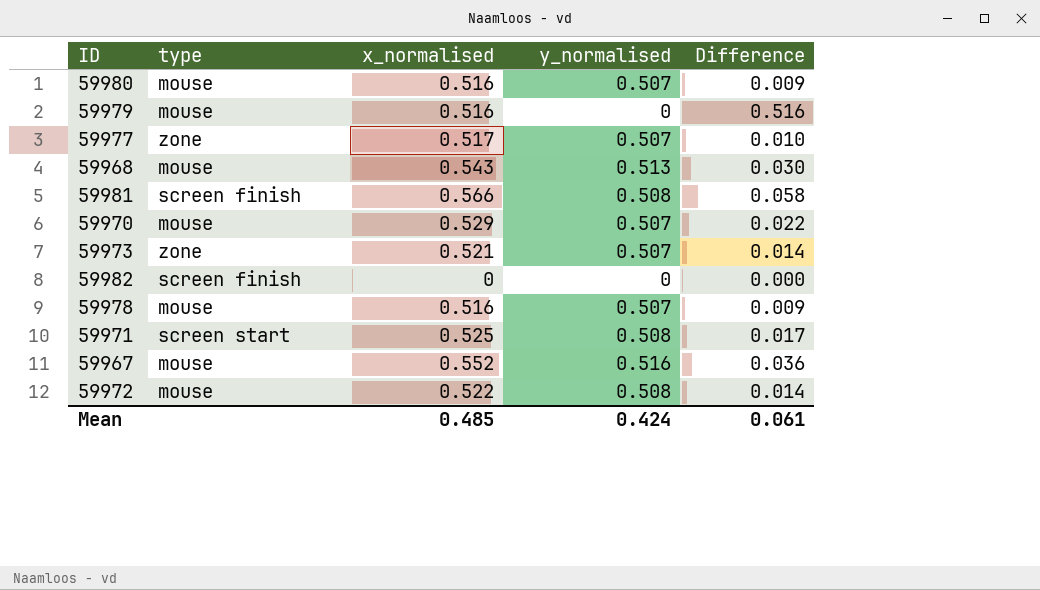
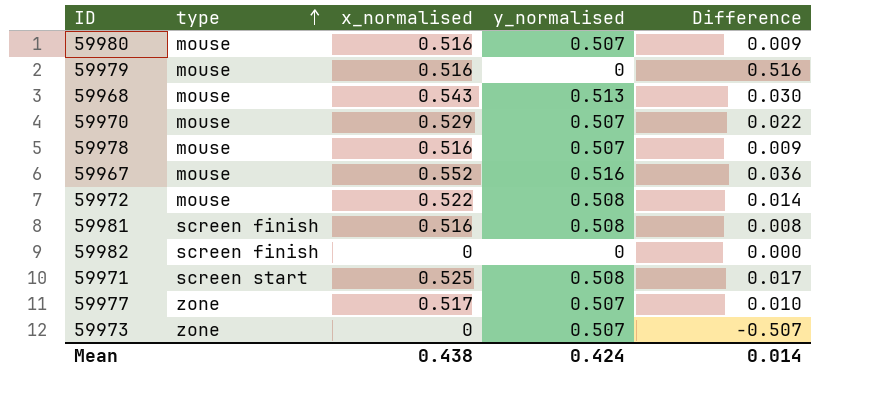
row order: none -> type ascending
59981 | x_normalised: 0.566 -> 0.516
59981 | Difference: 0.058 -> 0.008
59973 | x_normalised: 0.521 -> 0
59973 | Difference: 0.014 -> -0.507
Mean | x_normalised: 0.485 -> 0.438
Mean | Difference: 0.061 -> 0.014

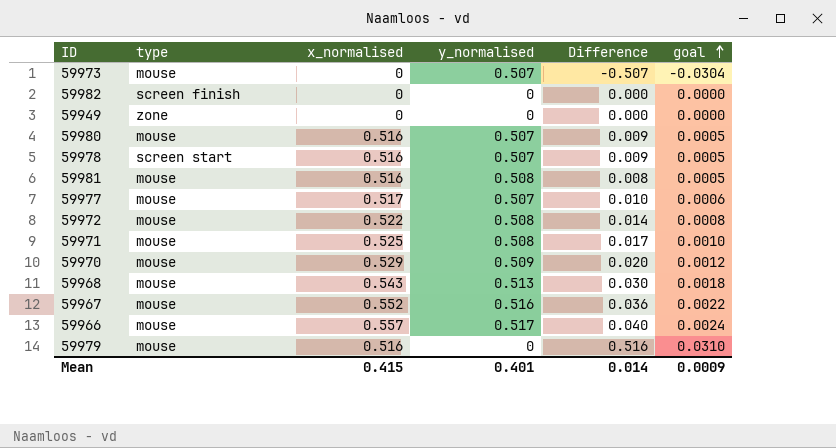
row order: type ascending -> goal ascending
column goal | formula: none -> [Difference] * 0.06
59973 | type: zone -> mouse
row 59949: none -> zone | 0 | 0 | 0.000 | 0.0000
59978 | type: mouse -> screen start
59981 | type: screen finish -> mouse
59977 | type: zone -> mouse
59971 | type: screen start -> mouse
59970 | y_normalised: 0.507 -> 0.509
59970 | Difference: 0.022 -> 0.020
row 59966: none -> mouse | 0.557 | 0.517 | 0.040 | 0.0024
Mean | x_normalised: 0.438 -> 0.415
Mean | y_normalised: 0.424 -> 0.401

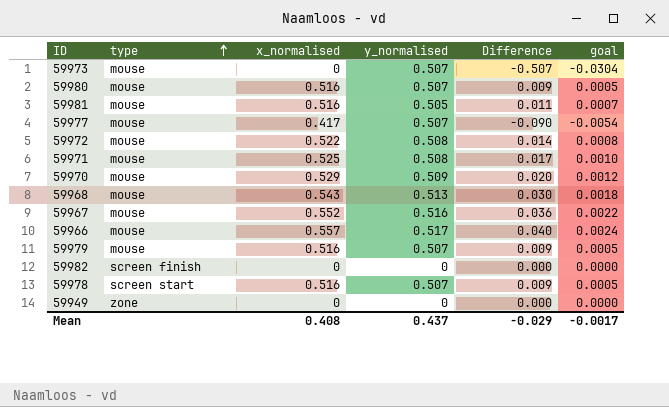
row order: goal ascending -> type ascending
59981 | y_normalised: 0.508 -> 0.505
59981 | Difference: 0.008 -> 0.011
59981 | goal: 0.0005 -> 0.0007
59977 | x_normalised: 0.517 -> 0.417
59977 | Difference: 0.010 -> -0.090
59977 | goal: 0.0006 -> -0.0054
59979 | y_normalised: 0 -> 0.507
59979 | Difference: 0.516 -> 0.009
59979 | goal: 0.0310 -> 0.0005
Mean | x_normalised: 0.415 -> 0.408
Mean | y_normalised: 0.401 -> 0.437
Mean | Difference: 0.014 -> -0.029
Mean | goal: 0.0009 -> -0.0017

